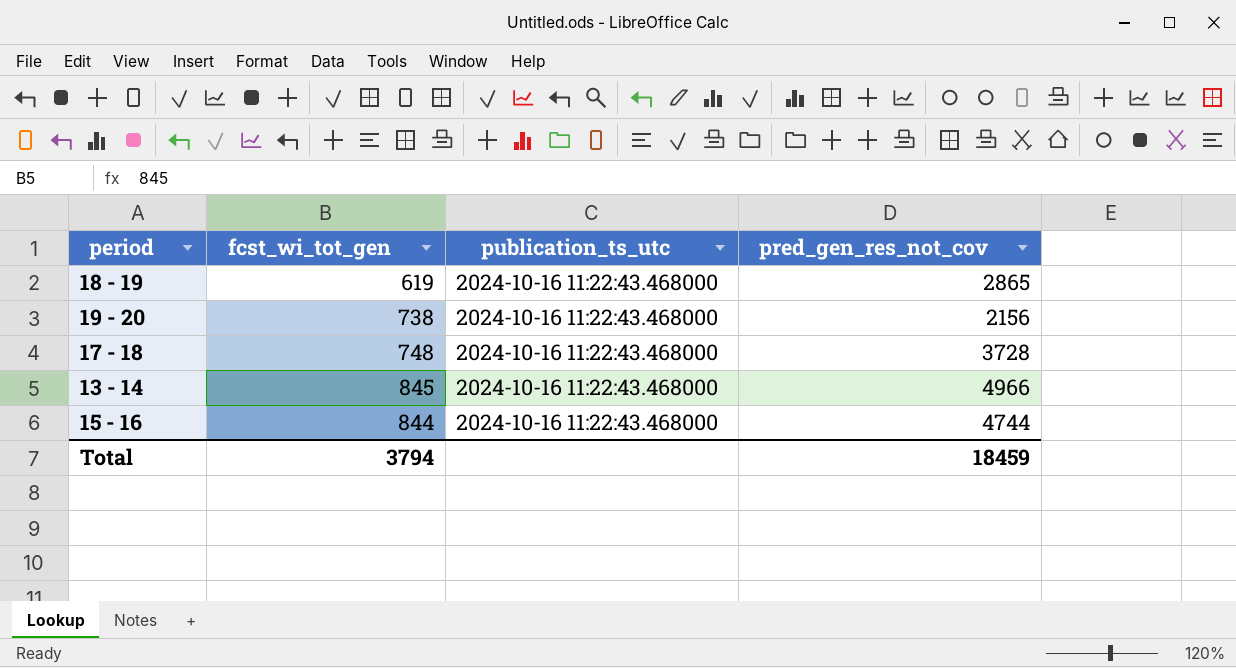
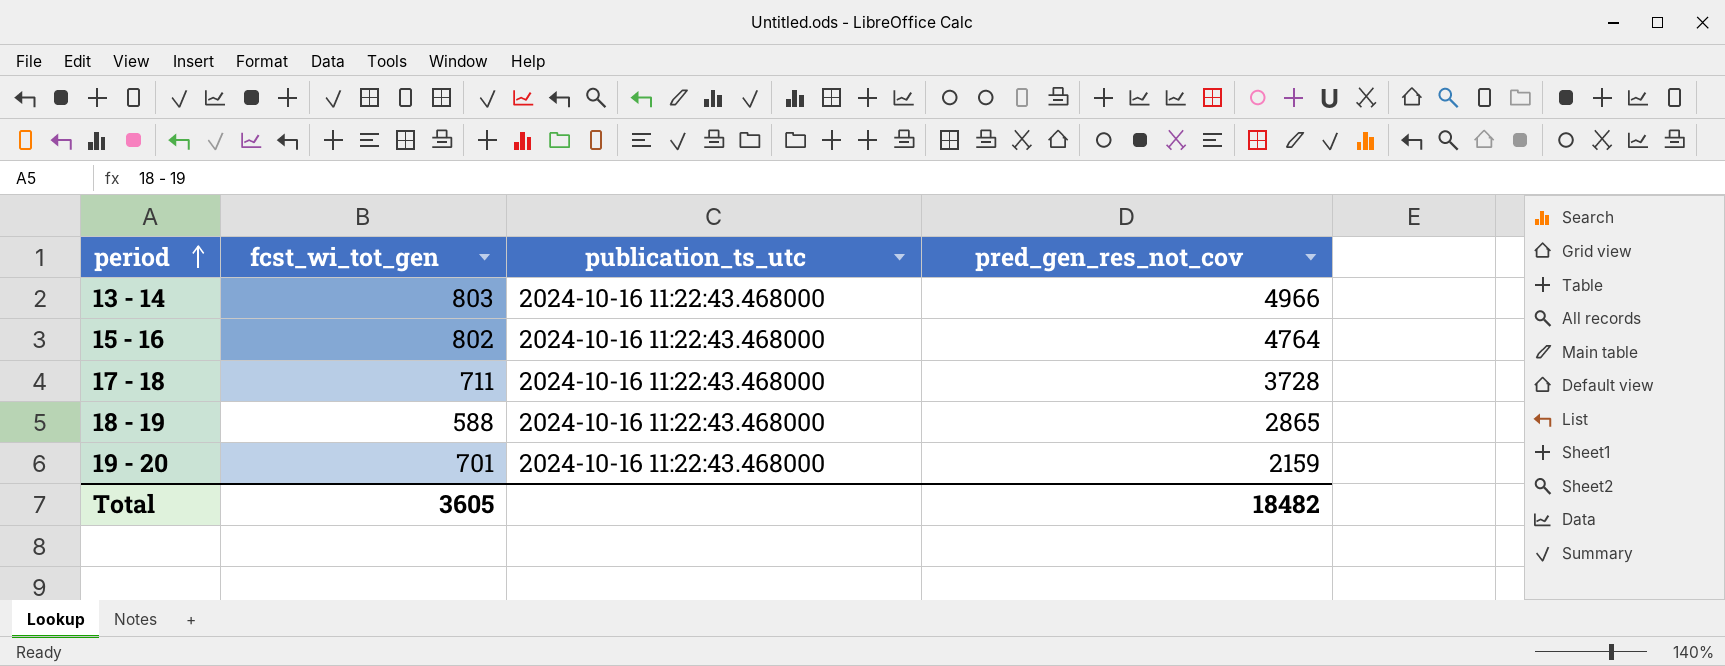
row order: none -> period ascending
13 - 14 | fcst_wi_tot_gen: 845 -> 803
15 - 16 | fcst_wi_tot_gen: 844 -> 802
15 - 16 | pred_gen_res_not_cov: 4744 -> 4764
17 - 18 | fcst_wi_tot_gen: 748 -> 711
18 - 19 | fcst_wi_tot_gen: 619 -> 588
19 - 20 | fcst_wi_tot_gen: 738 -> 701
19 - 20 | pred_gen_res_not_cov: 2156 -> 2159
Total | fcst_wi_tot_gen: 3794 -> 3605
Total | pred_gen_res_not_cov: 18459 -> 18482

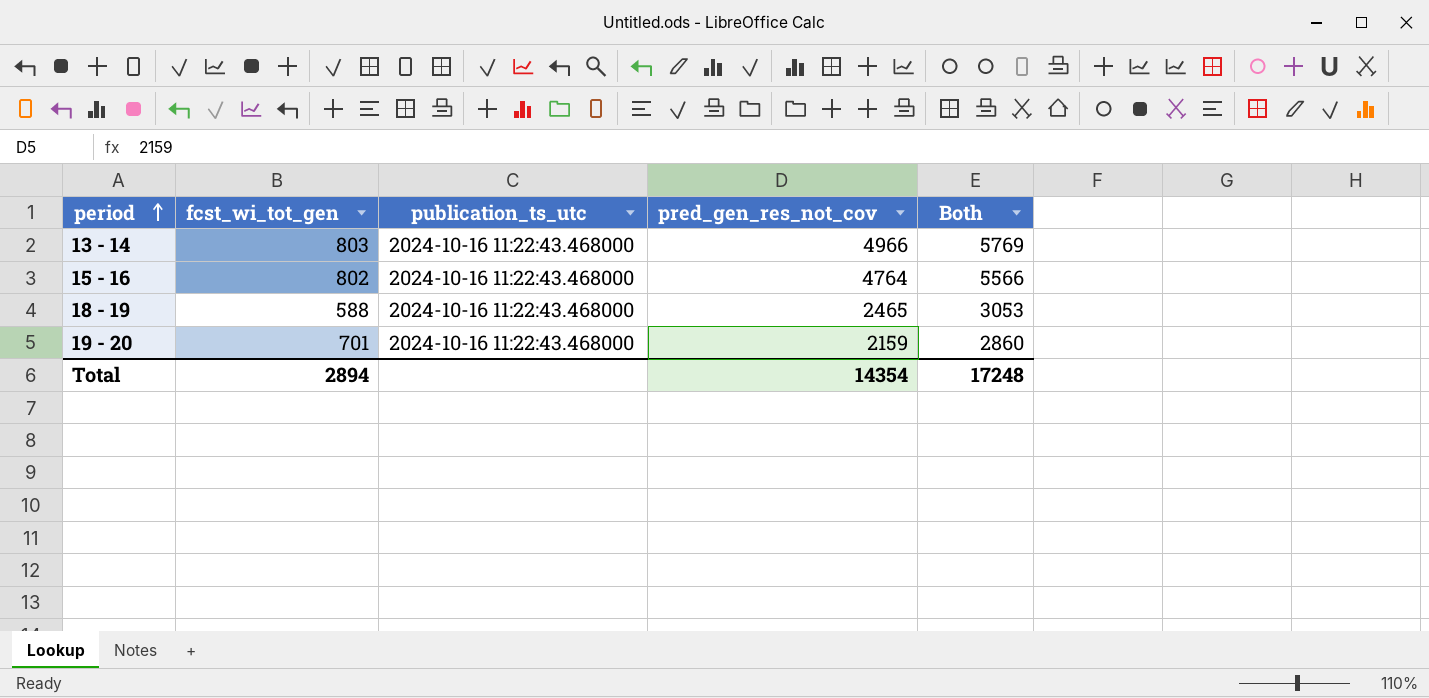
column Both | formula: none -> [fcst_wi_tot_gen] + [pred_gen_res_not_cov]
row 17 - 18: 711 | 2024-10-16 11:22:43.468000 | 3728 -> none
18 - 19 | pred_gen_res_not_cov: 2865 -> 2465
Total | fcst_wi_tot_gen: 3605 -> 2894
Total | pred_gen_res_not_cov: 18482 -> 14354

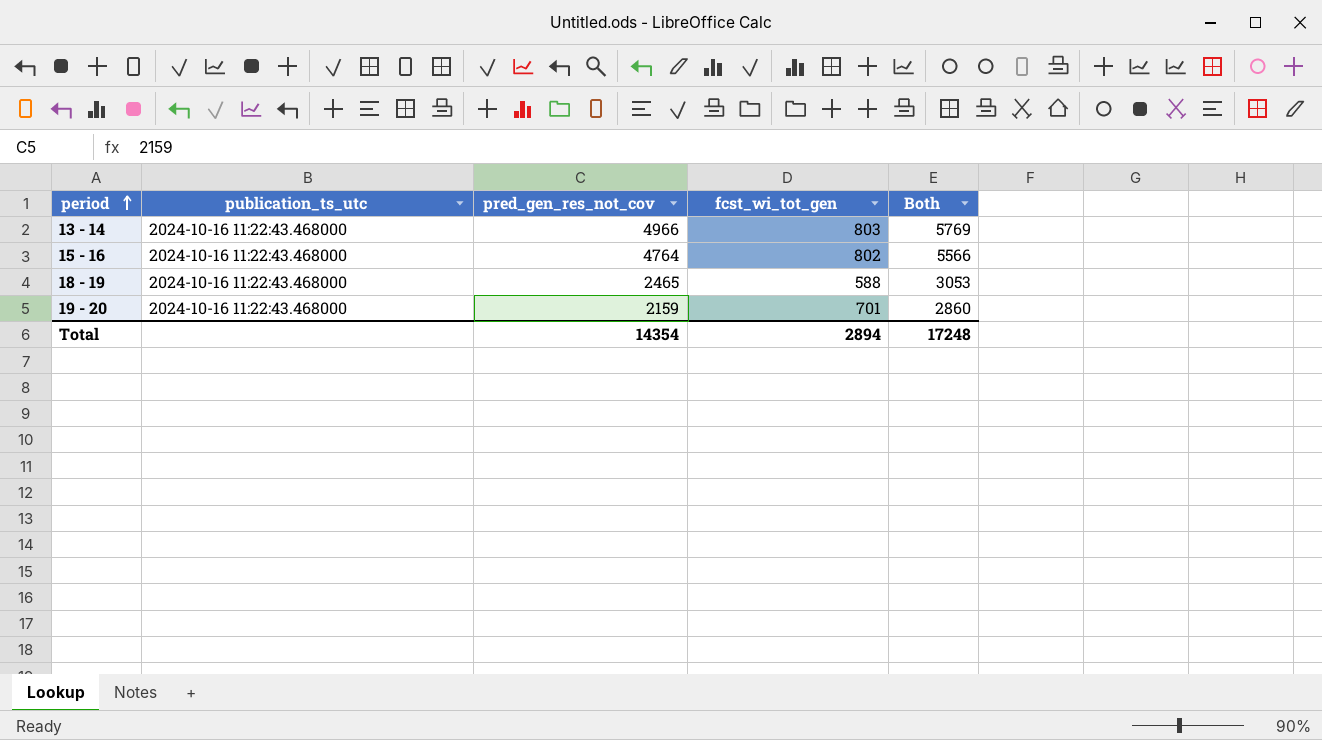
column fcst_wi_tot_gen | position: 2 -> 4

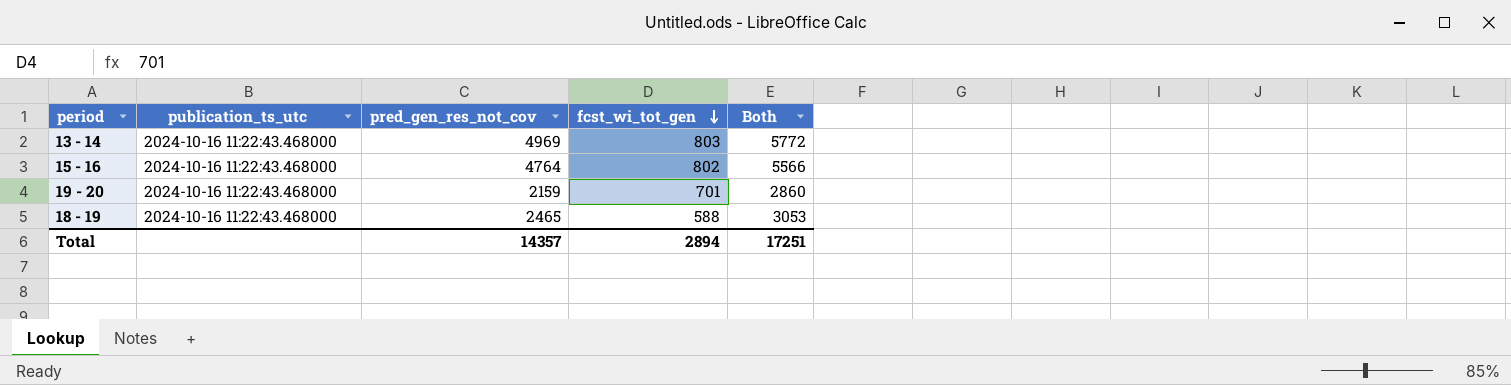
row order: period ascending -> fcst_wi_tot_gen descending
13 - 14 | pred_gen_res_not_cov: 4966 -> 4969
13 - 14 | Both: 5769 -> 5772
Total | pred_gen_res_not_cov: 14354 -> 14357
Total | Both: 17248 -> 17251

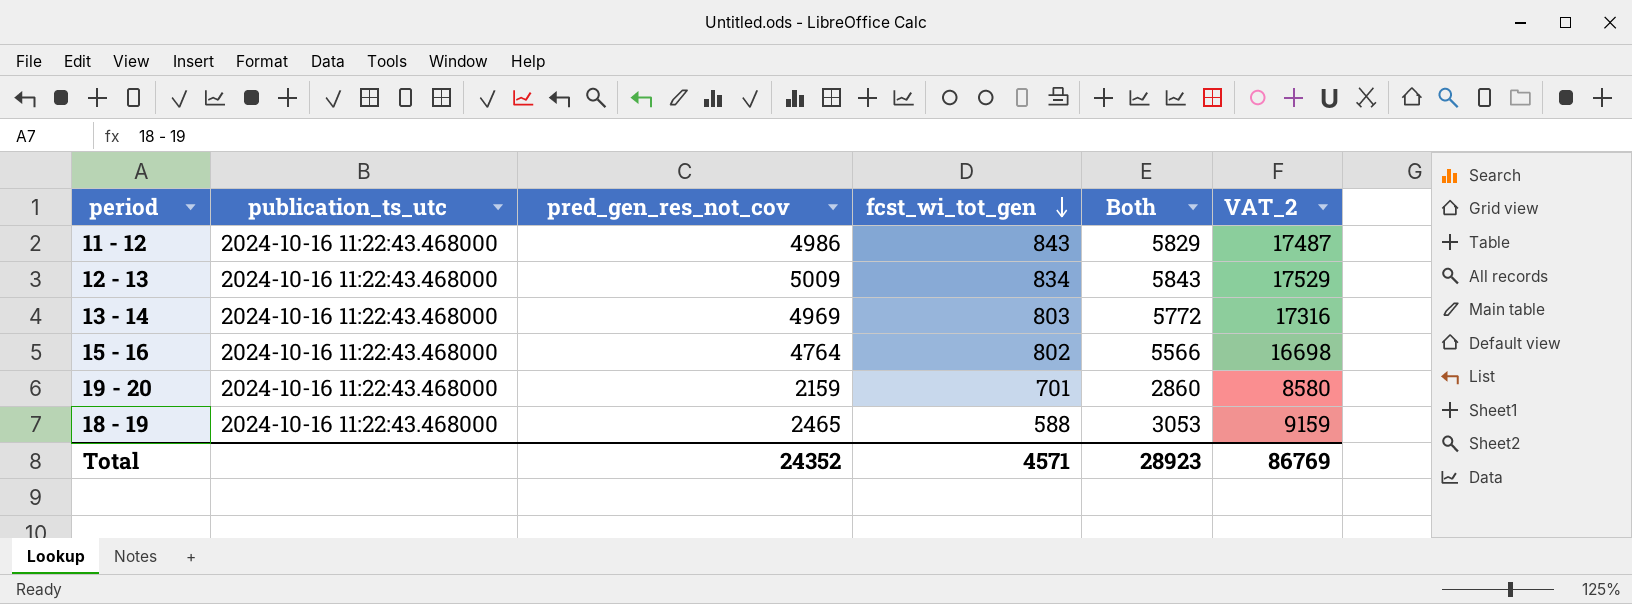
column VAT_2 | formula: none -> [Both] * 3
row 11 - 12: none -> 2024-10-16 11:22:43.468000 | 4986 | 843 | 5829 | 17487
row 12 - 13: none -> 2024-10-16 11:22:43.468000 | 5009 | 834 | 5843 | 17529
Total | pred_gen_res_not_cov: 14357 -> 24352
Total | fcst_wi_tot_gen: 2894 -> 4571
Total | Both: 17251 -> 28923

